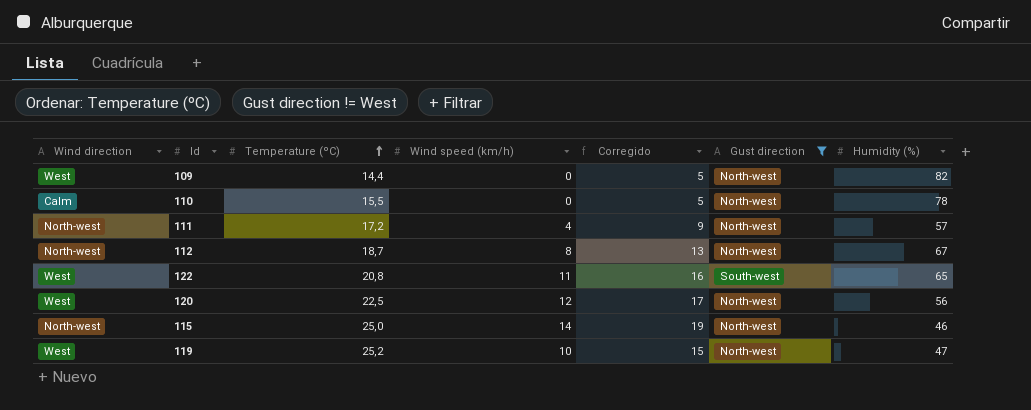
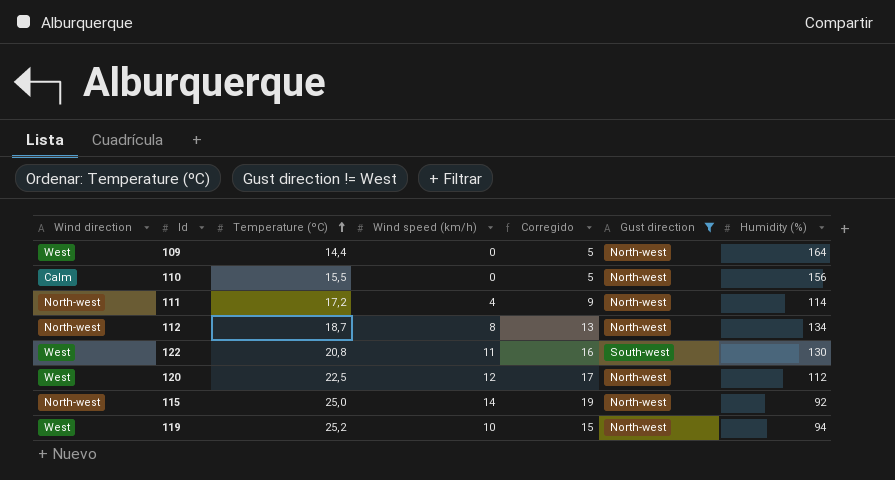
109 | Humidity (%): 82 -> 164
110 | Humidity (%): 78 -> 156
111 | Humidity (%): 57 -> 114
112 | Humidity (%): 67 -> 134
122 | Humidity (%): 65 -> 130
120 | Humidity (%): 56 -> 112
115 | Humidity (%): 46 -> 92
119 | Humidity (%): 47 -> 94

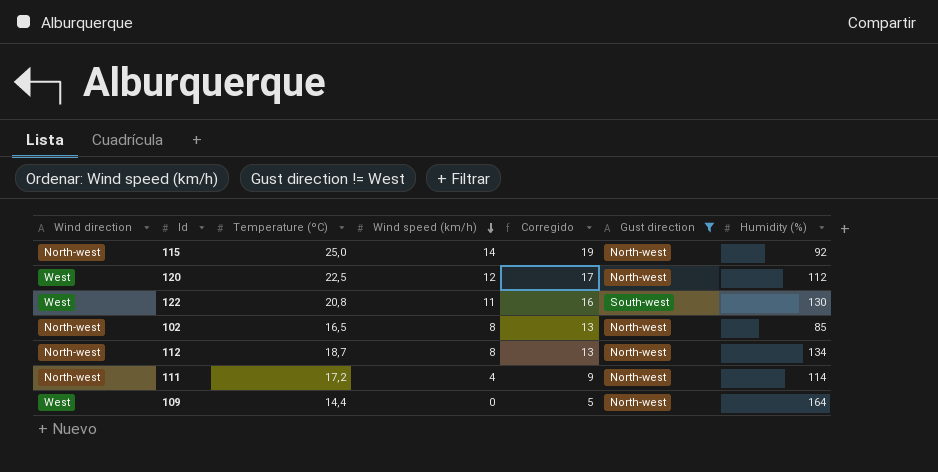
row order: Temperature (ºC) ascending -> Wind speed (km/h) descending
row 110: Calm | 15,5 | 0 | 5 | North-west | 156 -> none
row 119: West | 25,2 | 10 | 15 | North-west | 94 -> none
row 102: none -> North-west | 16,5 | 8 | 13 | North-west | 85

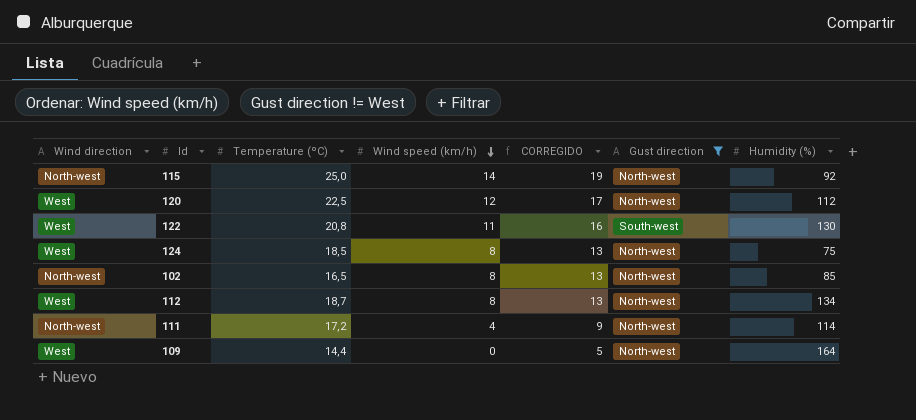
column name: Corregido -> CORREGIDO
row 124: none -> West | 18,5 | 8 | 13 | North-west | 75
112 | Wind direction: North-west -> West

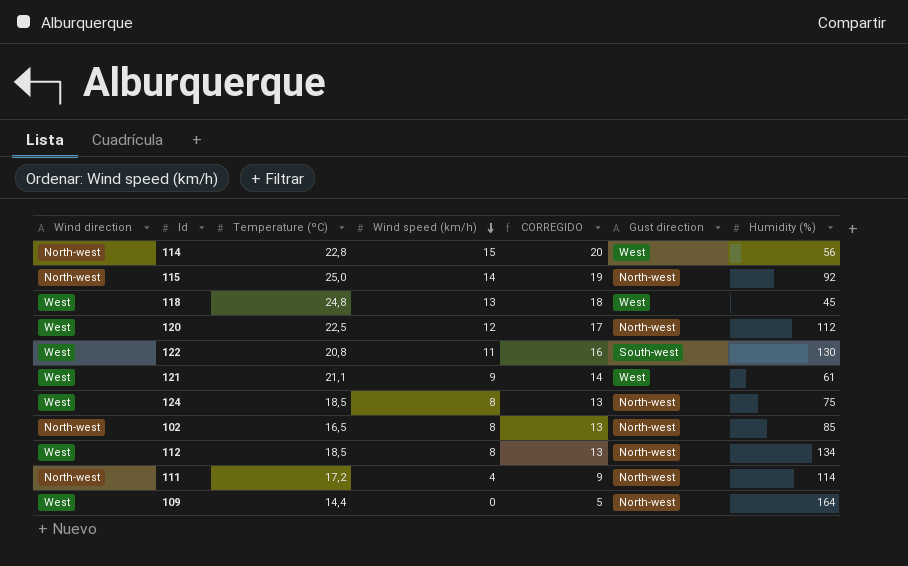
filter: Gust direction != West -> none
112 | Temperature (ºC): 18,7 -> 18,5

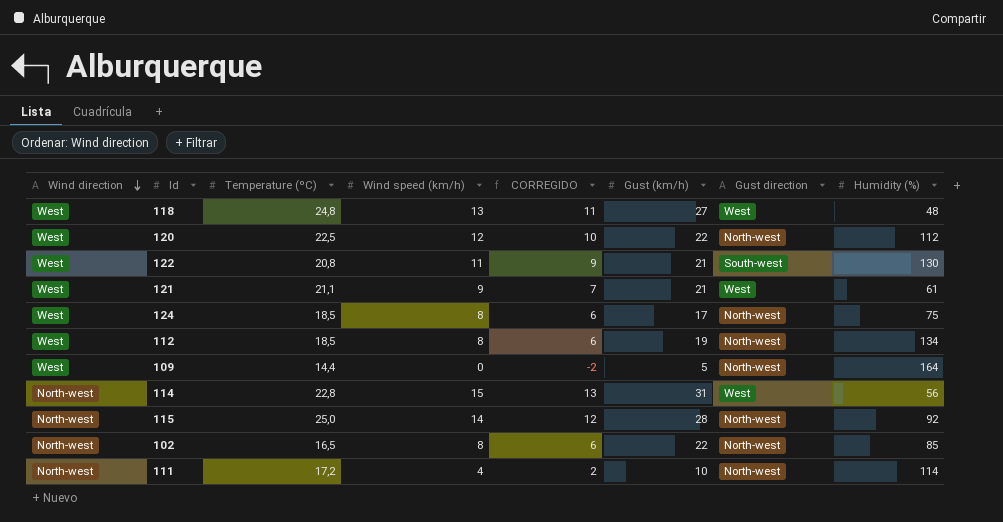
row order: Wind speed (km/h) descending -> Wind direction descending
column CORREGIDO | formula: [Wind speed (km/h)] + 5 -> [Wind speed (km/h)] - 2
column Gust (km/h) | position: none -> 6
118 | Humidity (%): 45 -> 48

